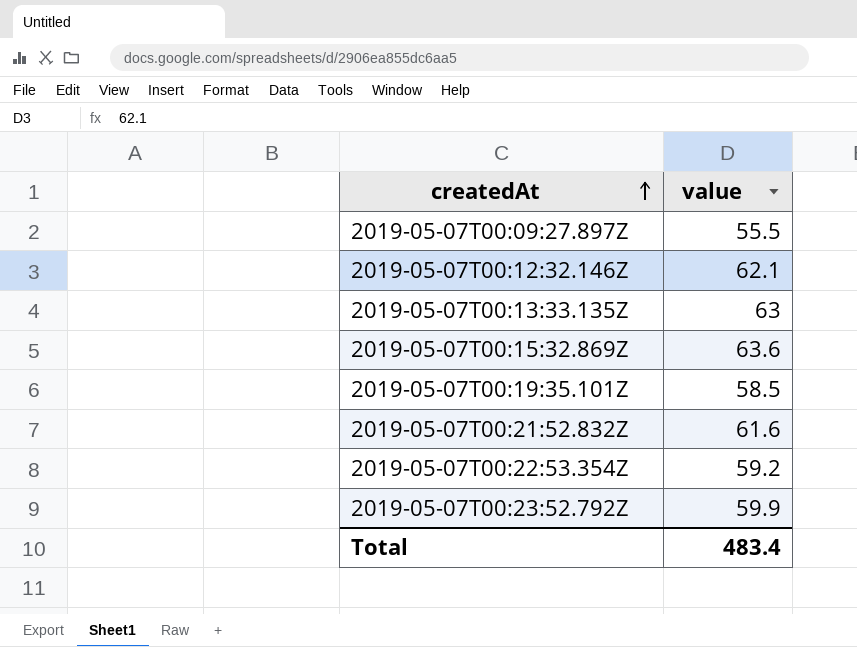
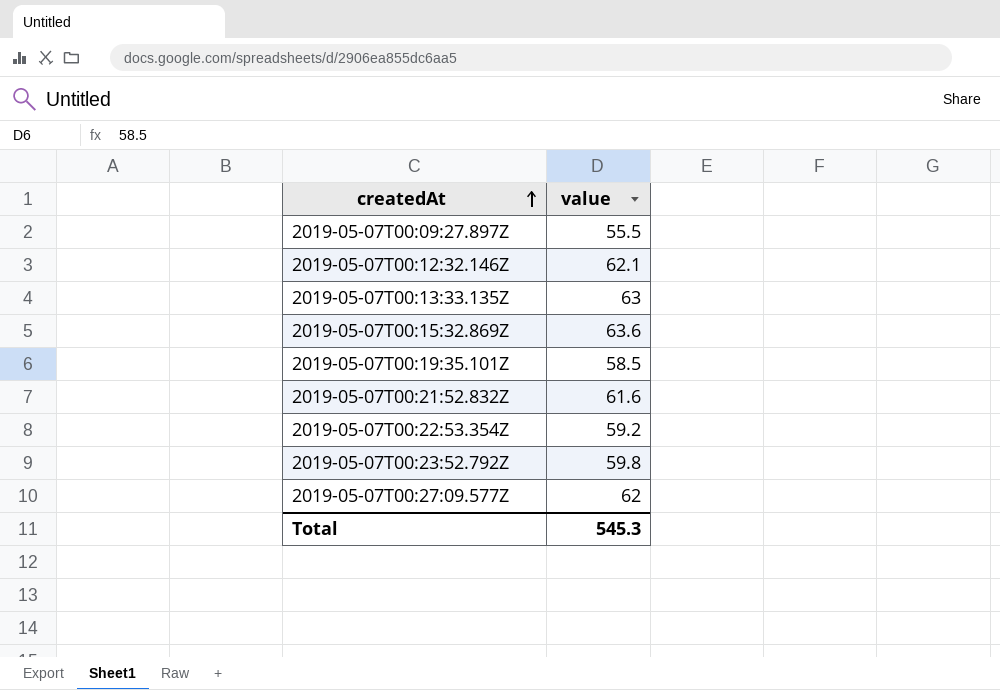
2019-05-07T00:23:52.792Z | value: 59.9 -> 59.8
row 2019-05-07T00:27:09.577Z: none -> 62
Total | value: 483.4 -> 545.3

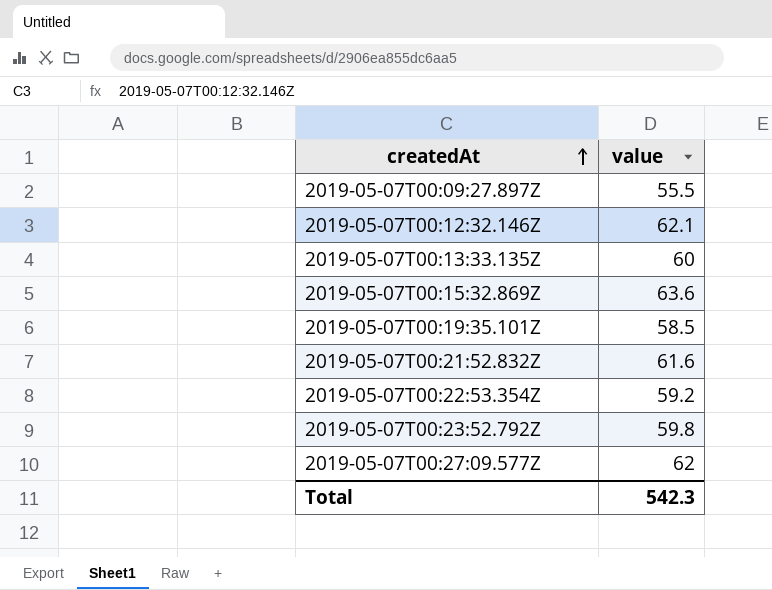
2019-05-07T00:13:33.135Z | value: 63 -> 60
Total | value: 545.3 -> 542.3

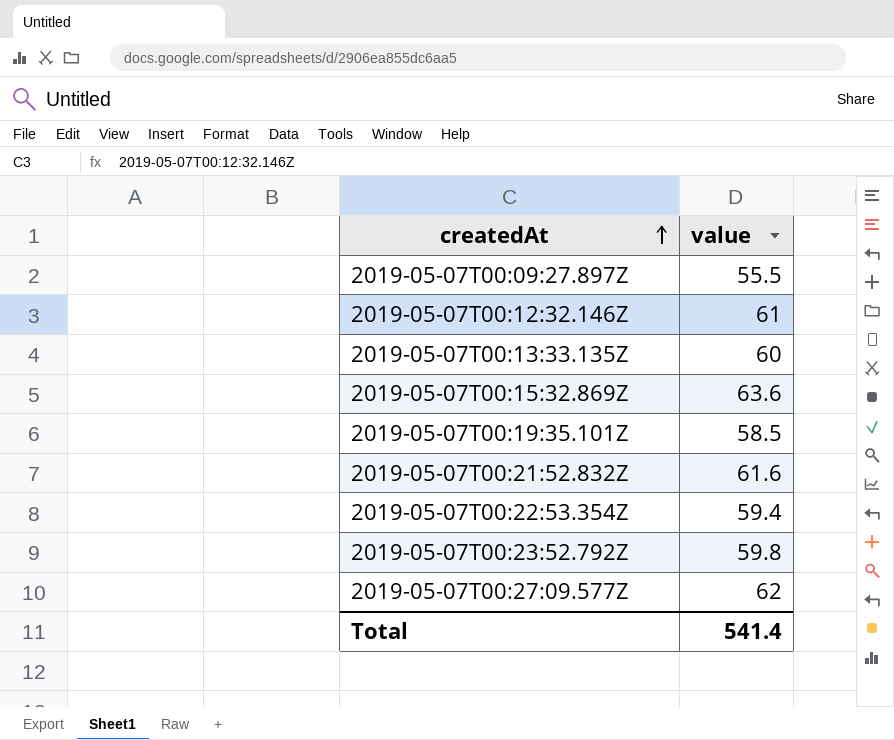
2019-05-07T00:12:32.146Z | value: 62.1 -> 61
2019-05-07T00:22:53.354Z | value: 59.2 -> 59.4
Total | value: 542.3 -> 541.4

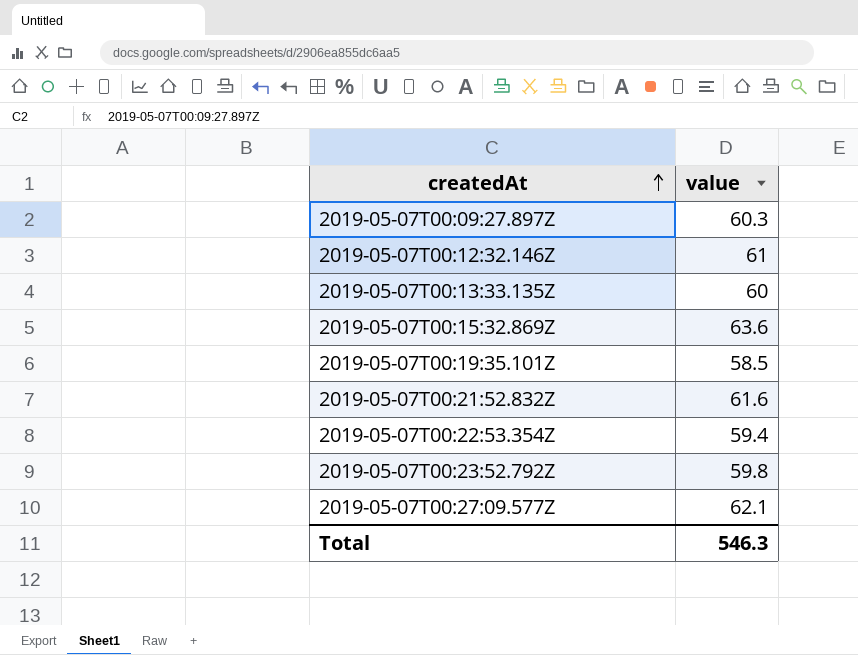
2019-05-07T00:09:27.897Z | value: 55.5 -> 60.3
2019-05-07T00:27:09.577Z | value: 62 -> 62.1
Total | value: 541.4 -> 546.3

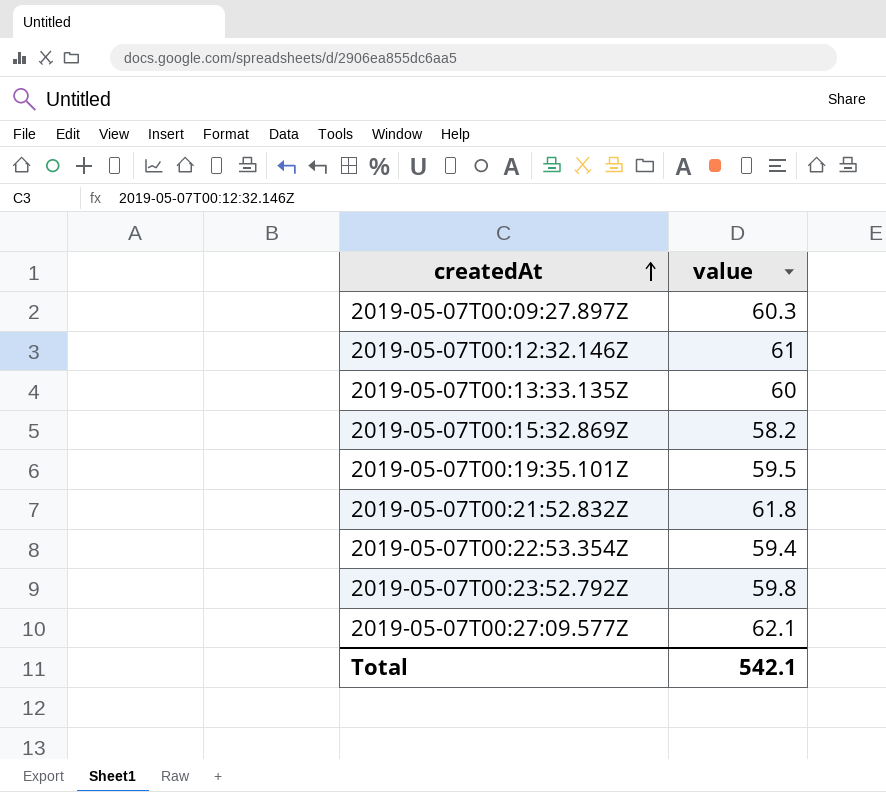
2019-05-07T00:15:32.869Z | value: 63.6 -> 58.2
2019-05-07T00:19:35.101Z | value: 58.5 -> 59.5
2019-05-07T00:21:52.832Z | value: 61.6 -> 61.8
Total | value: 546.3 -> 542.1

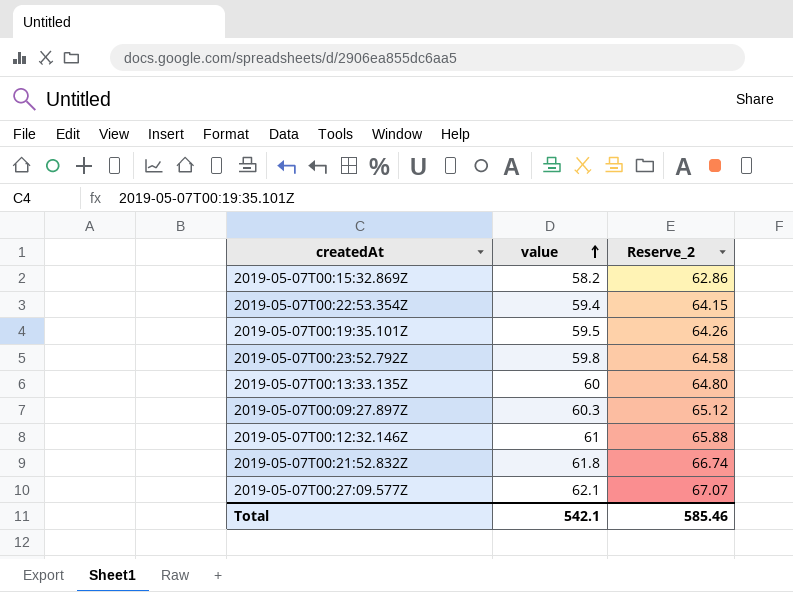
row order: createdAt ascending -> value ascending
column Reserve_2 | formula: none -> [value] * 1.08

